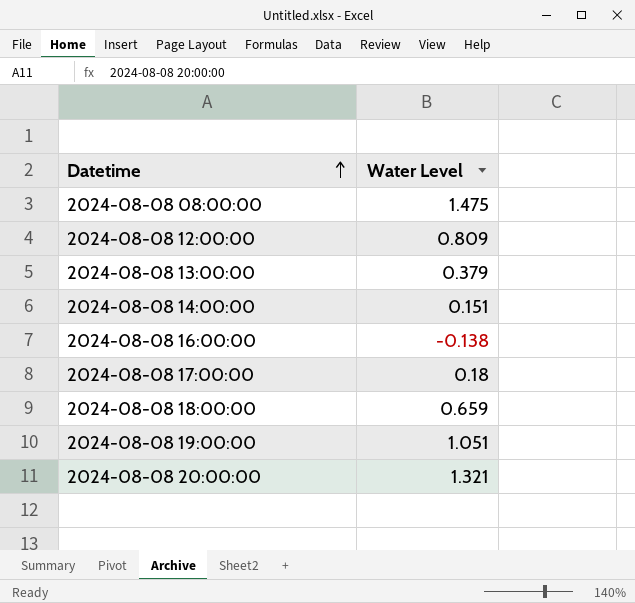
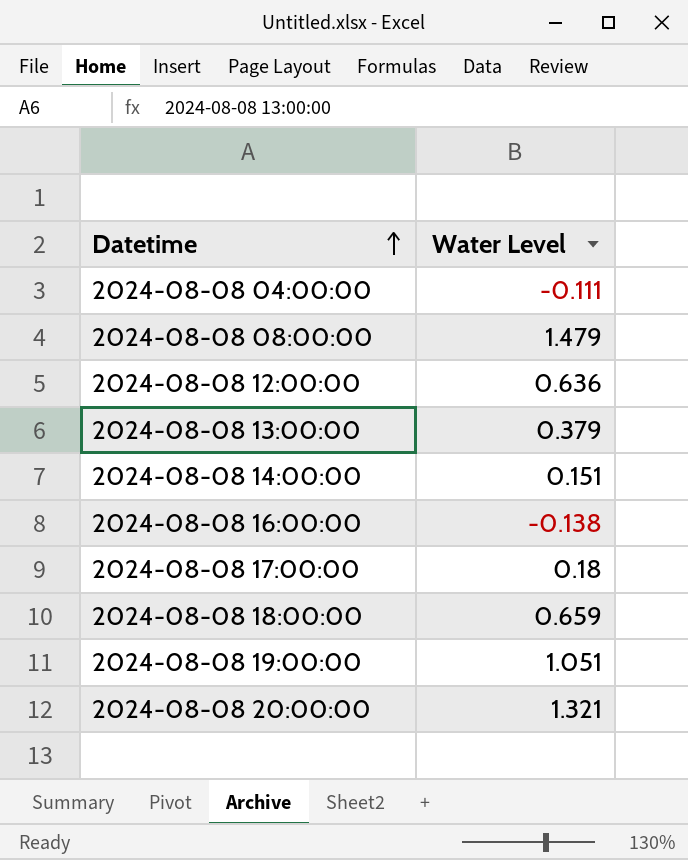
row 2024-08-08 04:00:00: none -> -0.111
2024-08-08 08:00:00 | Water Level: 1.475 -> 1.479
2024-08-08 12:00:00 | Water Level: 0.809 -> 0.636

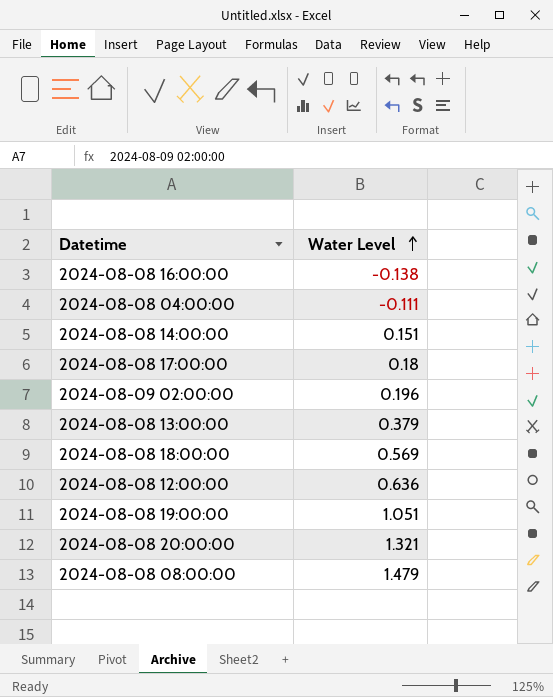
row order: Datetime ascending -> Water Level ascending
row 2024-08-09 02:00:00: none -> 0.196
2024-08-08 18:00:00 | Water Level: 0.659 -> 0.569

